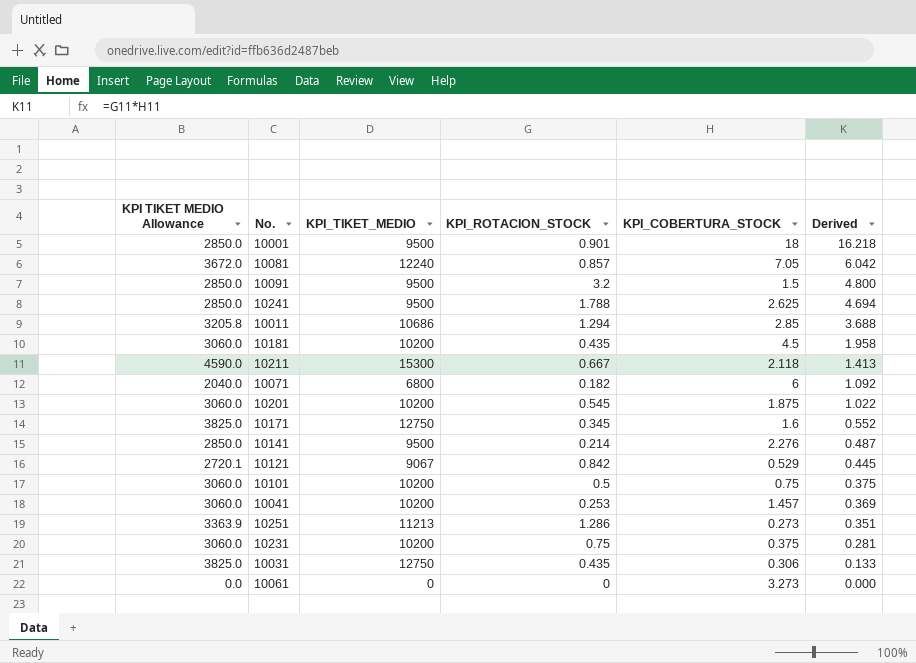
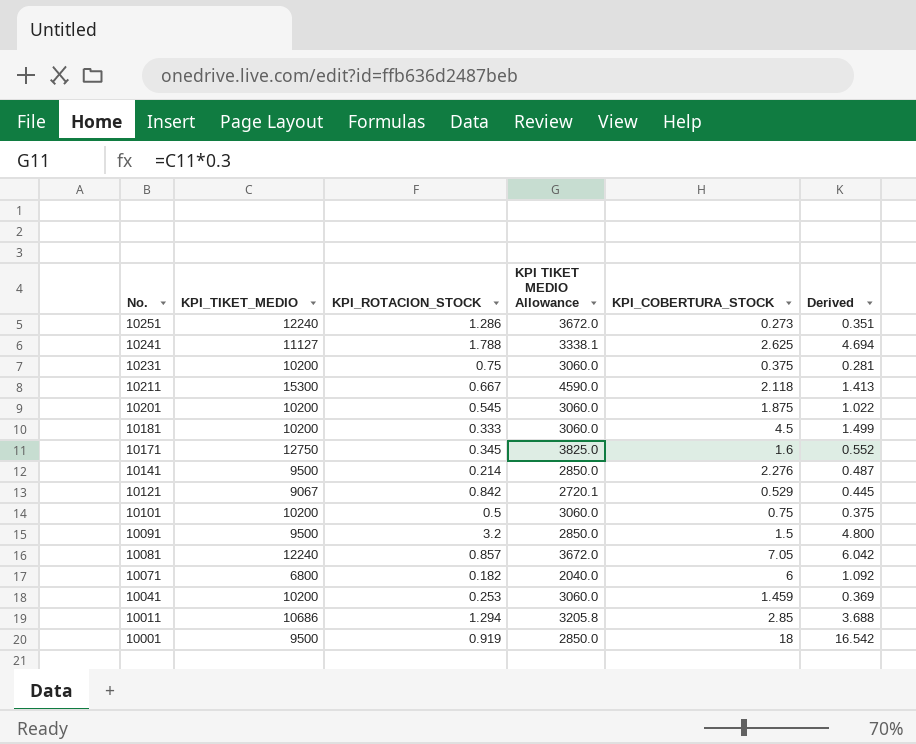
row order: Derived descending -> No. descending
column KPI TIKET MEDIO Allowance | position: 1 -> 4
row 10031: 3825.0 | 12750 | 0.435 | 0.306 | 0.133 -> none
row 10061: 0.0 | 0 | 0 | 3.273 | 0.000 -> none
10251 | KPI_TIKET_MEDIO: 11213 -> 12240
10251 | KPI TIKET MEDIO Allowance: 3363.9 -> 3672.0
10241 | KPI_TIKET_MEDIO: 9500 -> 11127
10241 | KPI TIKET MEDIO Allowance: 2850.0 -> 3338.1
10181 | KPI_ROTACION_STOCK: 0.435 -> 0.333
10181 | Derived: 1.958 -> 1.499
10041 | KPI_COBERTURA_STOCK: 1.457 -> 1.459
10001 | KPI_ROTACION_STOCK: 0.901 -> 0.919
10001 | Derived: 16.218 -> 16.542

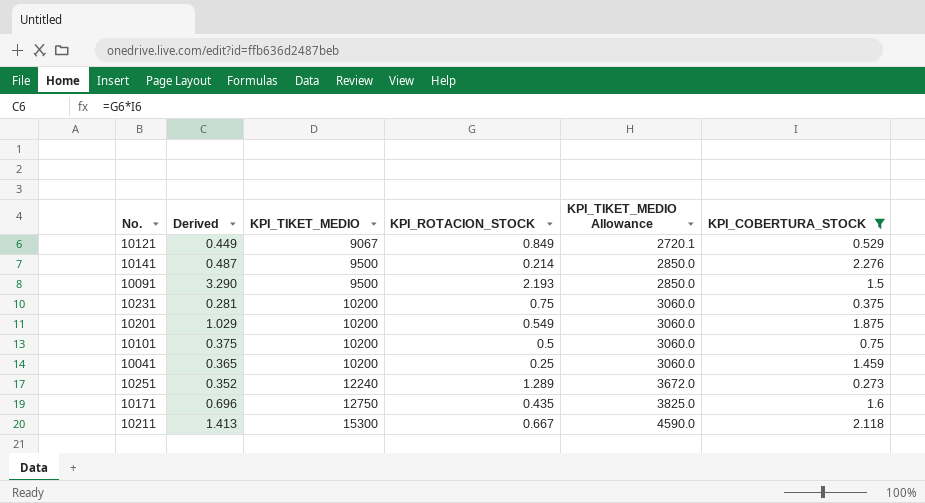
filter: none -> KPI_COBERTURA_STOCK <= 2.276
row order: No. descending -> KPI_TIKET_MEDIO ascending
column Derived | position: 6 -> 2
column name: KPI TIKET MEDIO Allowance -> KPI_TIKET_MEDIO Allowance
10121 | Derived: 0.445 -> 0.449
10121 | KPI_ROTACION_STOCK: 0.842 -> 0.849
10091 | Derived: 4.800 -> 3.290
10091 | KPI_ROTACION_STOCK: 3.2 -> 2.193
10201 | Derived: 1.022 -> 1.029
10201 | KPI_ROTACION_STOCK: 0.545 -> 0.549
10041 | Derived: 0.369 -> 0.365
10041 | KPI_ROTACION_STOCK: 0.253 -> 0.25
10251 | Derived: 0.351 -> 0.352
10251 | KPI_ROTACION_STOCK: 1.286 -> 1.289
10171 | Derived: 0.552 -> 0.696
10171 | KPI_ROTACION_STOCK: 0.345 -> 0.435

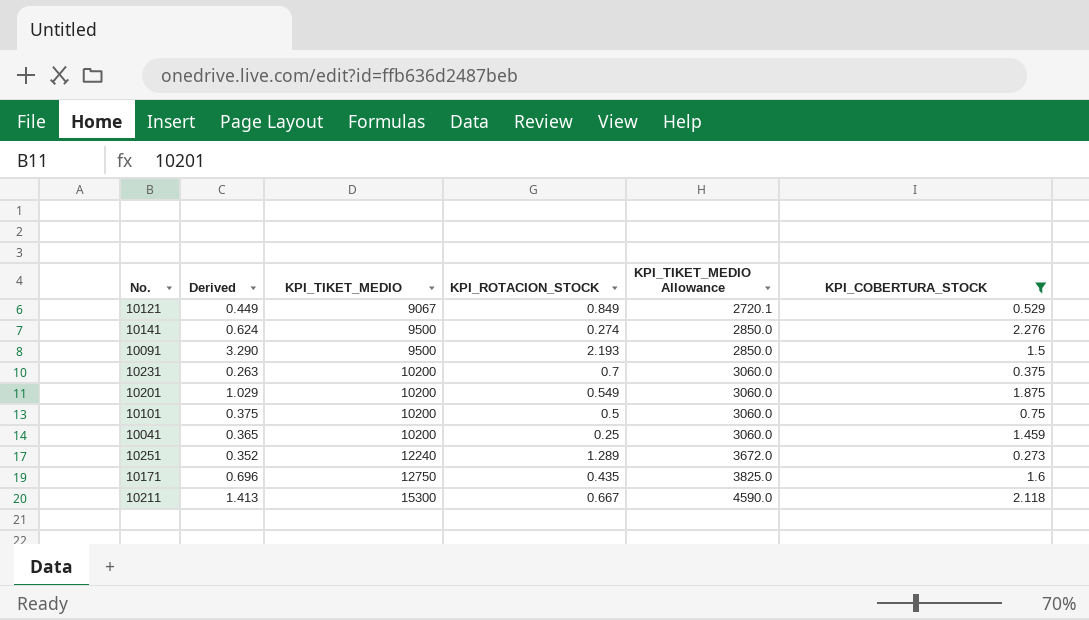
10141 | Derived: 0.487 -> 0.624
10141 | KPI_ROTACION_STOCK: 0.214 -> 0.274
10231 | Derived: 0.281 -> 0.263
10231 | KPI_ROTACION_STOCK: 0.75 -> 0.7

